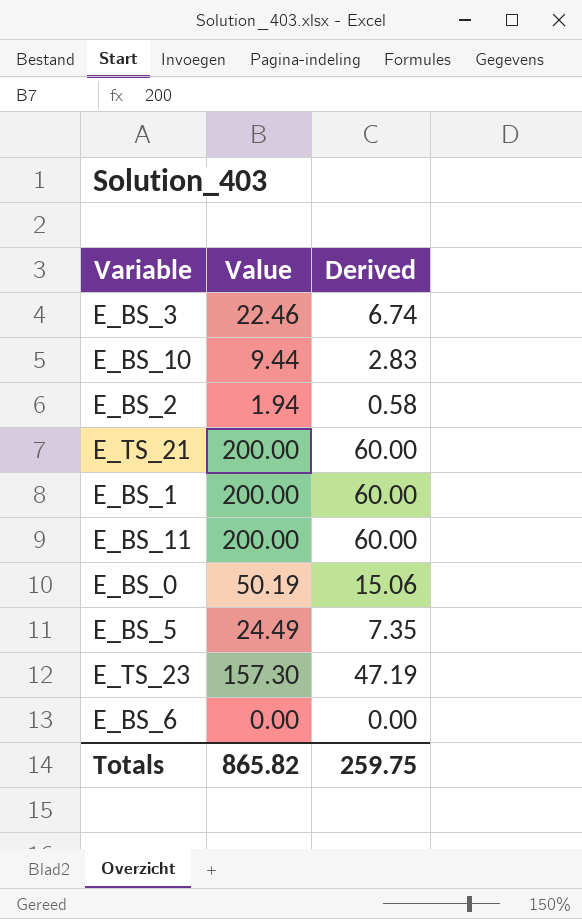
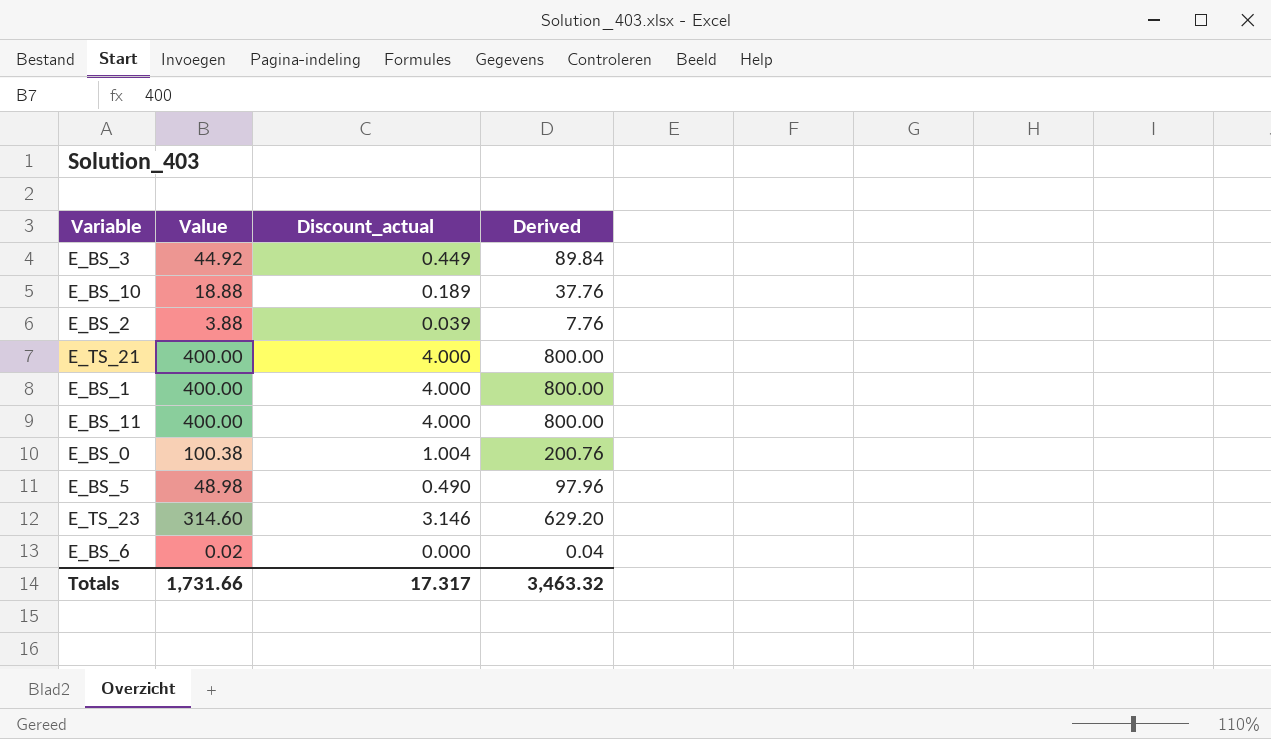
column Discount_actual | formula: none -> [Value] * 0.01
column Derived | formula: [Value] * 0.3 -> [Value] * 2
E_BS_3 | Value: 22.46 -> 44.92
E_BS_10 | Value: 9.44 -> 18.88
E_BS_2 | Value: 1.94 -> 3.88
E_TS_21 | Value: 200.00 -> 400.00
E_BS_1 | Value: 200.00 -> 400.00
E_BS_11 | Value: 200.00 -> 400.00
E_BS_0 | Value: 50.19 -> 100.38
E_BS_5 | Value: 24.49 -> 48.98
E_TS_23 | Value: 157.30 -> 314.60
E_BS_6 | Value: 0.00 -> 0.02
Totals | Value: 865.82 -> 1,731.66
Totals | Derived: 259.75 -> 3,463.32

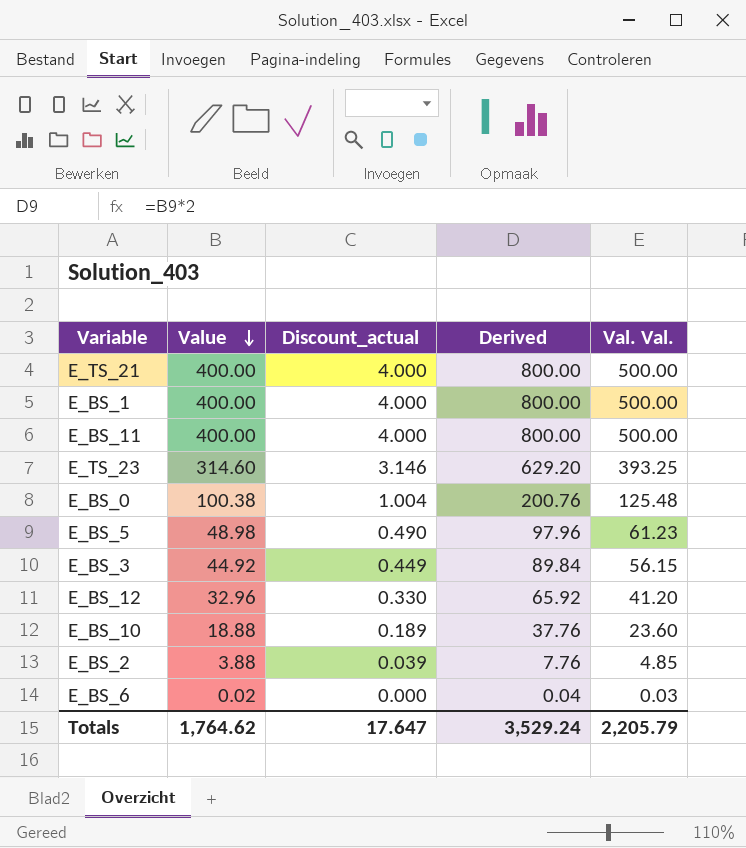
row order: none -> Value descending
column Val. Val. | formula: none -> [Value] * 1.25
row E_BS_12: none -> 32.96 | 0.330 | 65.92 | 41.20
Totals | Value: 1,731.66 -> 1,764.62
Totals | Discount_actual: 17.317 -> 17.647
Totals | Derived: 3,463.32 -> 3,529.24

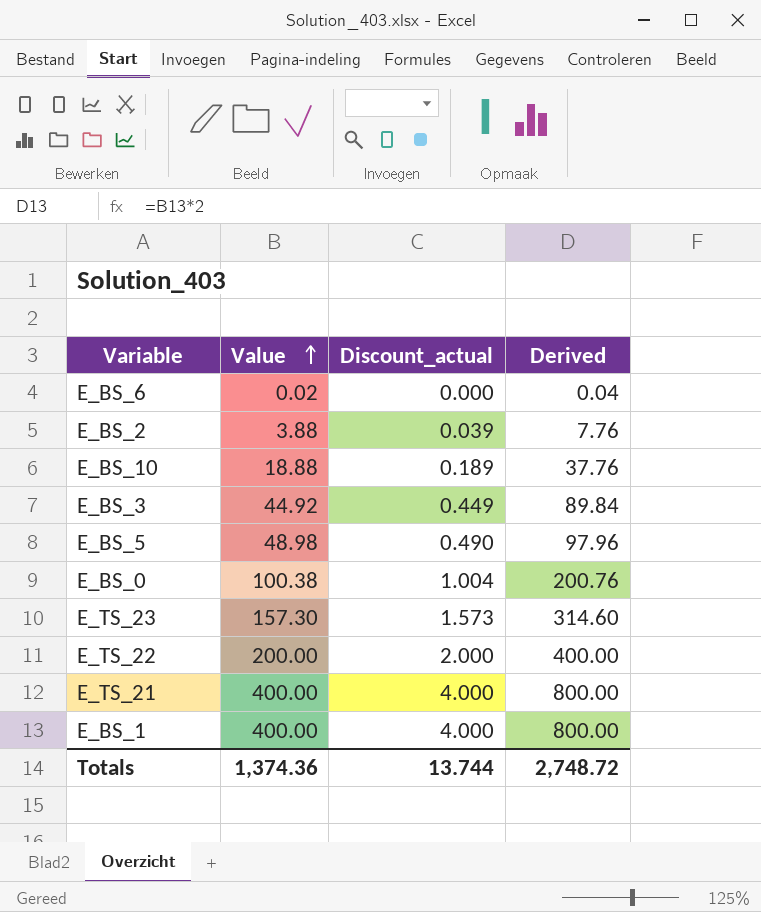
row order: Value descending -> Value ascending
column Val. Val. | formula: [Value] * 1.25 -> none
row E_BS_11: 400.00 | 4.000 | 800.00 | 500.00 -> none
row E_BS_12: 32.96 | 0.330 | 65.92 | 41.20 -> none
E_TS_23 | Value: 314.60 -> 157.30
E_TS_23 | Discount_actual: 3.146 -> 1.573
E_TS_23 | Derived: 629.20 -> 314.60
row E_TS_22: none -> 200.00 | 2.000 | 400.00
Totals | Value: 1,764.62 -> 1,374.36
Totals | Discount_actual: 17.647 -> 13.744
Totals | Derived: 3,529.24 -> 2,748.72

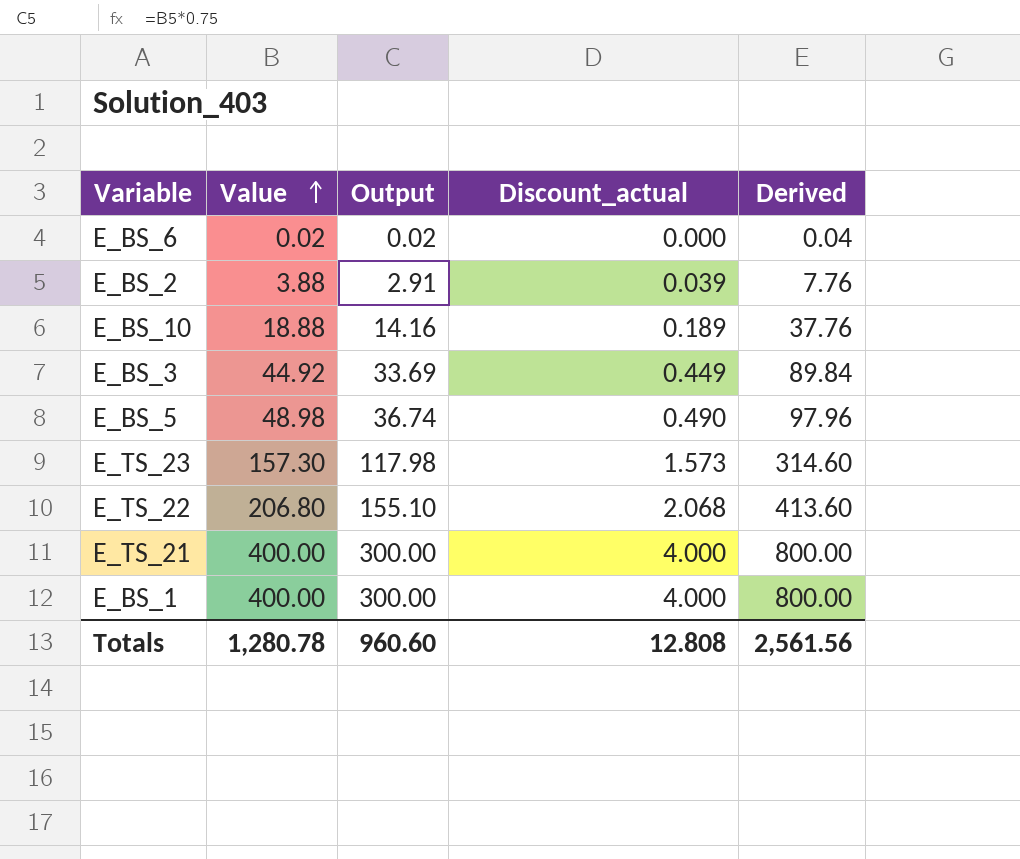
column Output | formula: none -> [Value] * 0.75
row E_BS_0: 100.38 | 1.004 | 200.76 -> none
E_TS_22 | Value: 200.00 -> 206.80
E_TS_22 | Discount_actual: 2.000 -> 2.068
E_TS_22 | Derived: 400.00 -> 413.60
Totals | Value: 1,374.36 -> 1,280.78
Totals | Discount_actual: 13.744 -> 12.808
Totals | Derived: 2,748.72 -> 2,561.56

